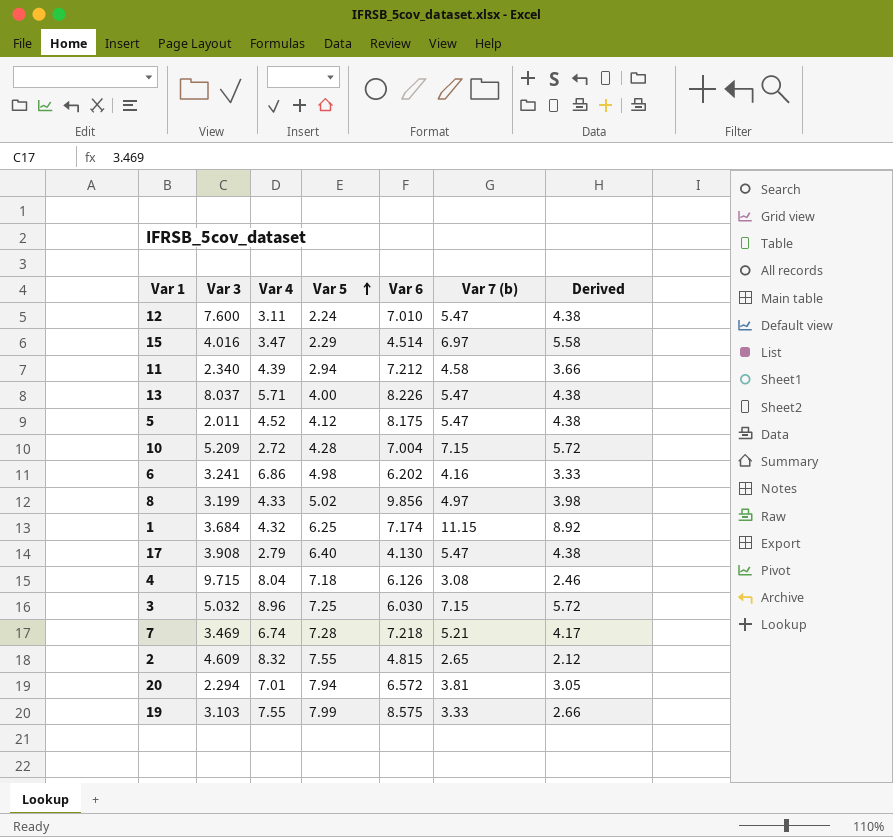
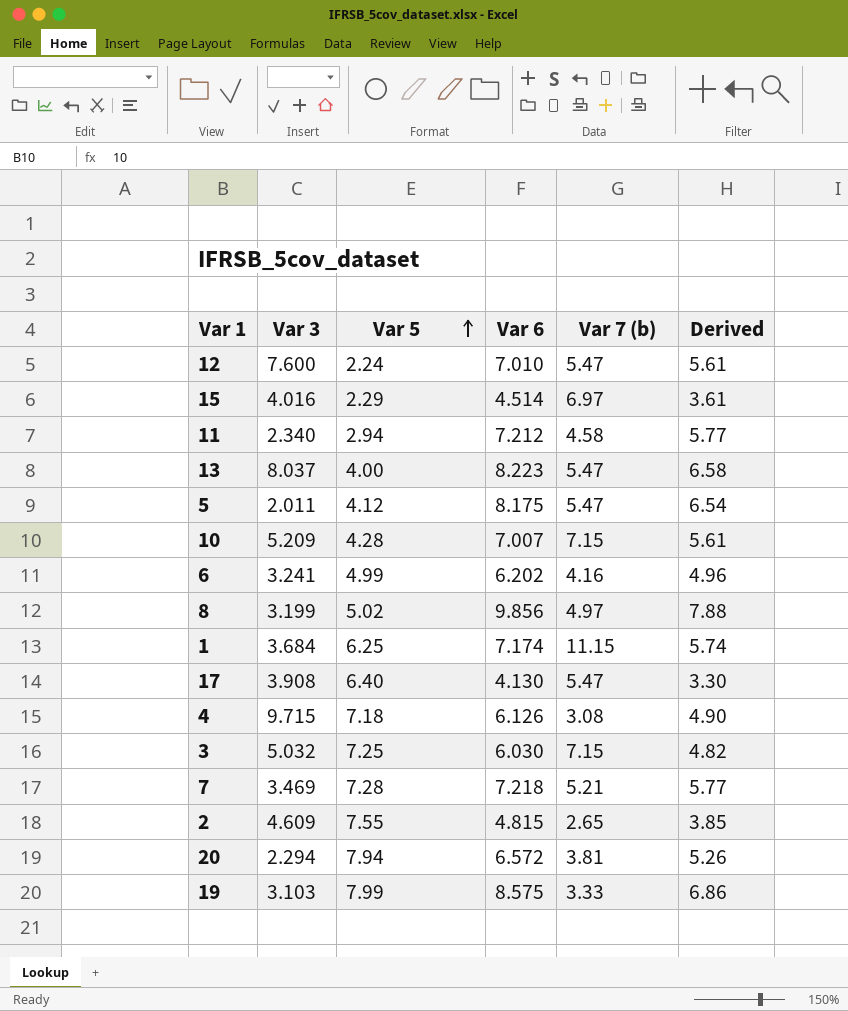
column Var 4 | position: 3 -> none
column Derived | formula: [Var 7 (b)] * 0.8 -> [Var 6] * 0.8
13 | Var 6: 8.226 -> 8.223
10 | Var 6: 7.004 -> 7.007
6 | Var 5: 4.98 -> 4.99

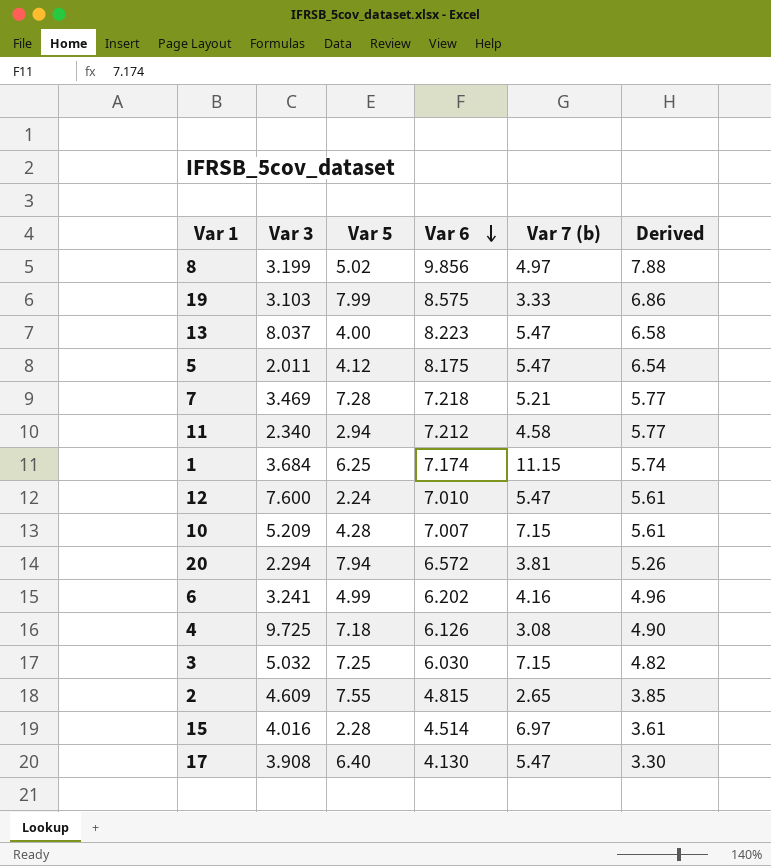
row order: Var 5 ascending -> Var 6 descending
4 | Var 3: 9.715 -> 9.725
15 | Var 5: 2.29 -> 2.28

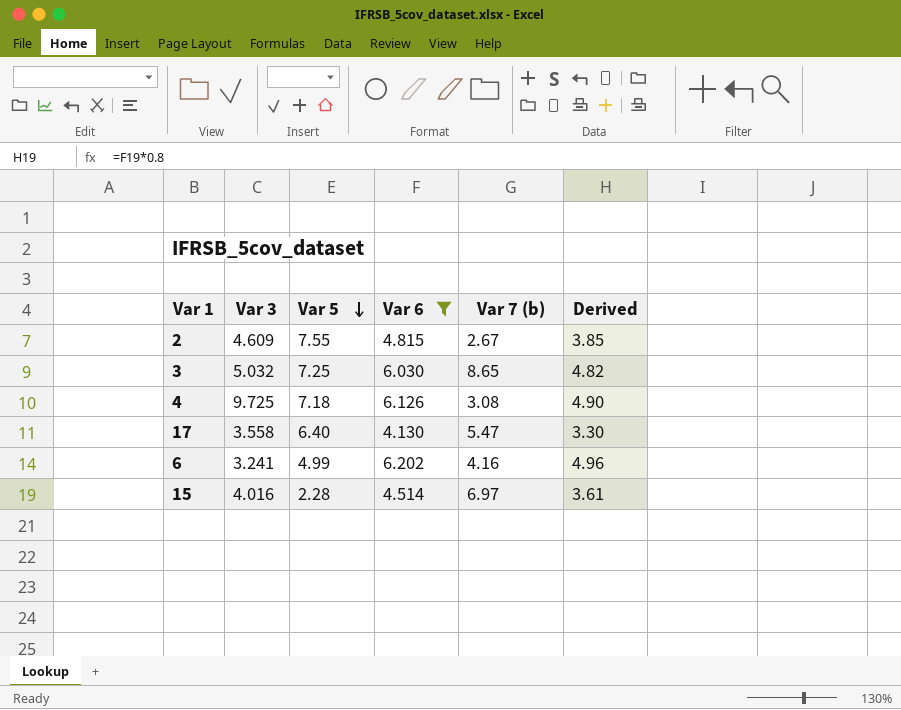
filter: none -> Var 6 <= 6.202
row order: Var 6 descending -> Var 5 descending
2 | Var 7 (b): 2.65 -> 2.67
3 | Var 7 (b): 7.15 -> 8.65
17 | Var 3: 3.908 -> 3.558

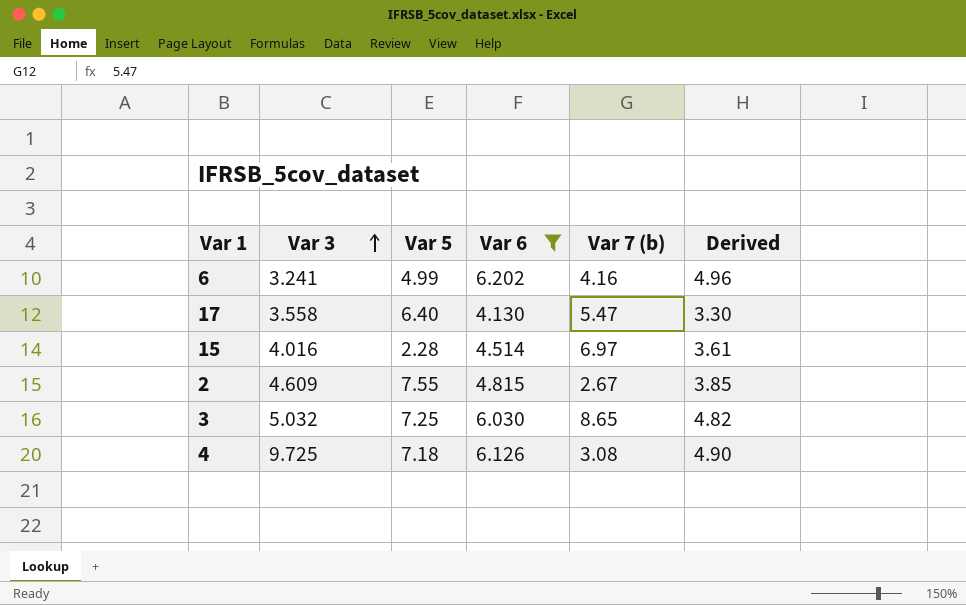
row order: Var 5 descending -> Var 3 ascending

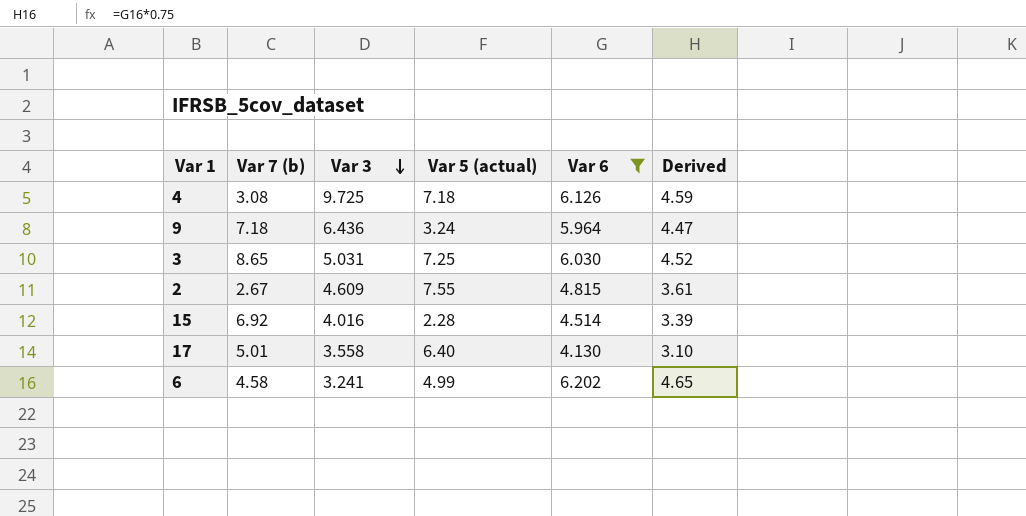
row order: Var 3 ascending -> Var 3 descending
column Var 7 (b) | position: 5 -> 2
column name: Var 5 -> Var 5 (actual)
column Derived | formula: [Var 6] * 0.8 -> [Var 6] * 0.75
row 9: none -> 7.18 | 6.436 | 3.24 | 5.964 | 4.47
3 | Var 3: 5.032 -> 5.031
15 | Var 7 (b): 6.97 -> 6.92
17 | Var 7 (b): 5.47 -> 5.01
6 | Var 7 (b): 4.16 -> 4.58

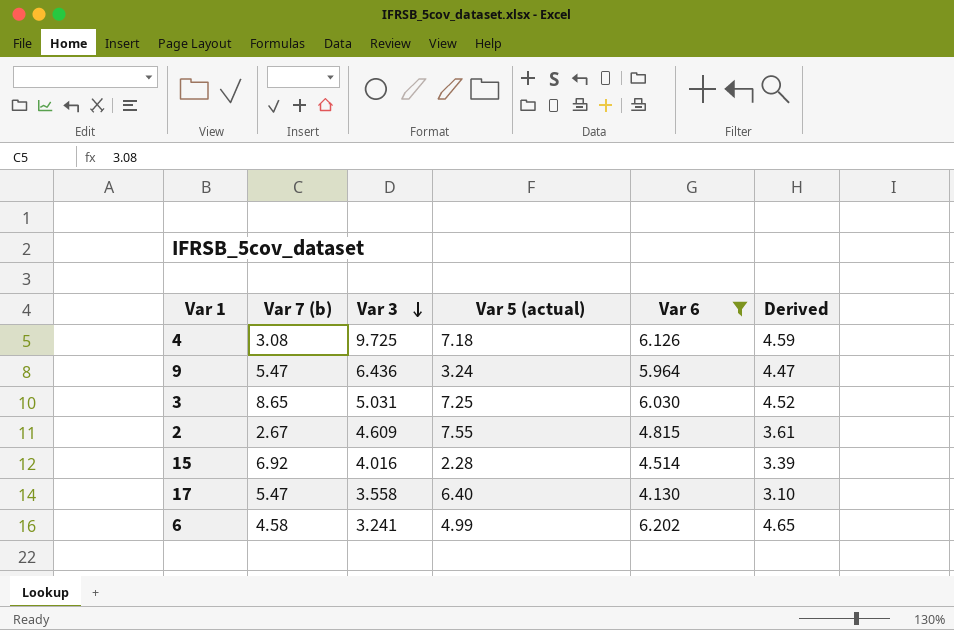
9 | Var 7 (b): 7.18 -> 5.47
17 | Var 7 (b): 5.01 -> 5.47

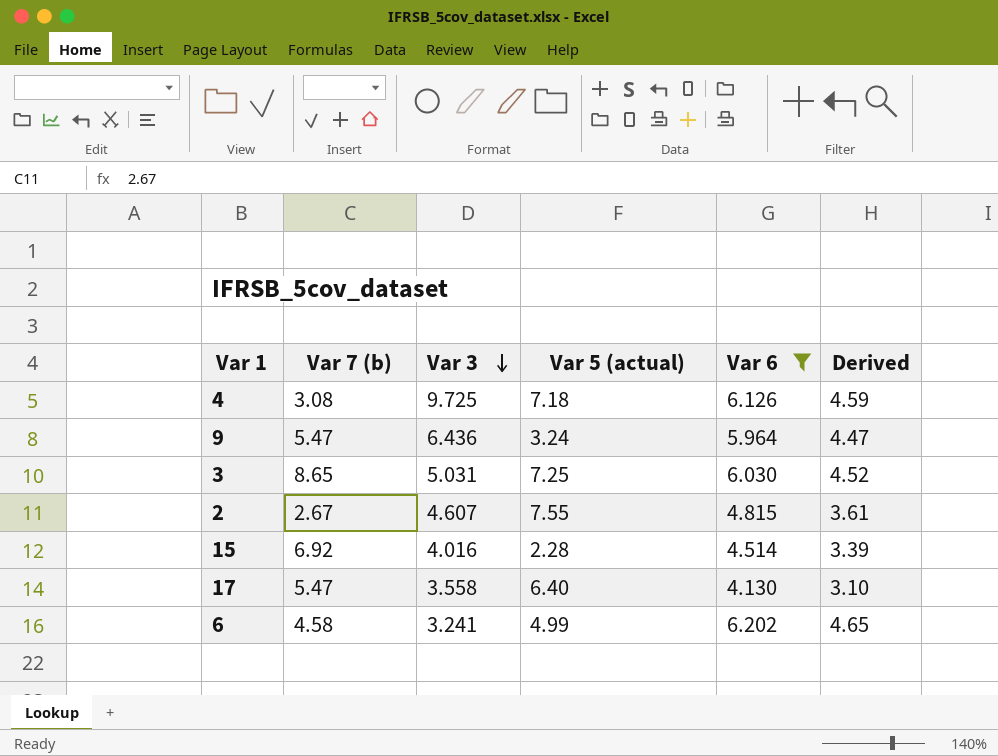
2 | Var 3: 4.609 -> 4.607

